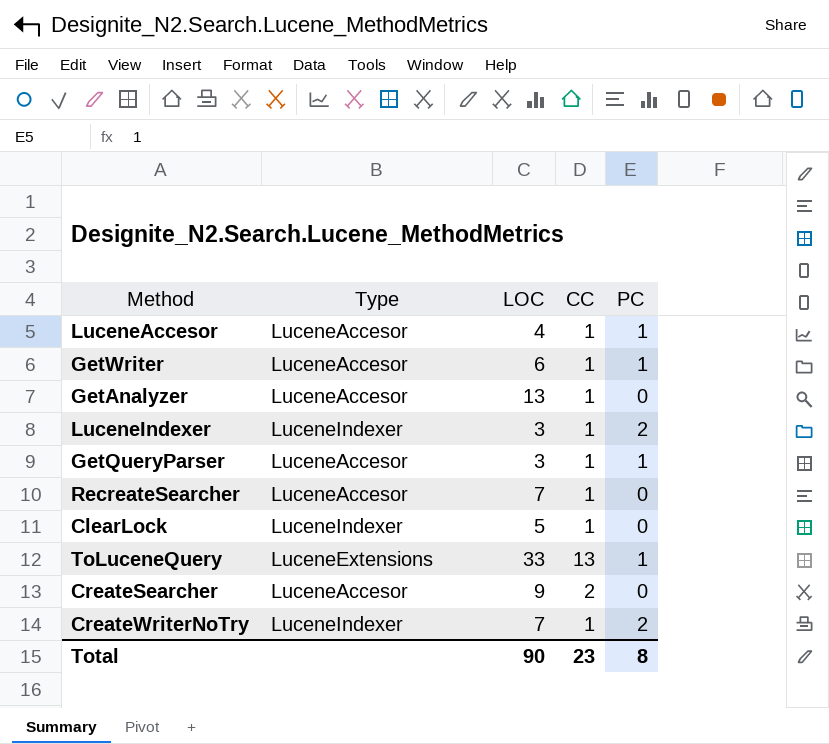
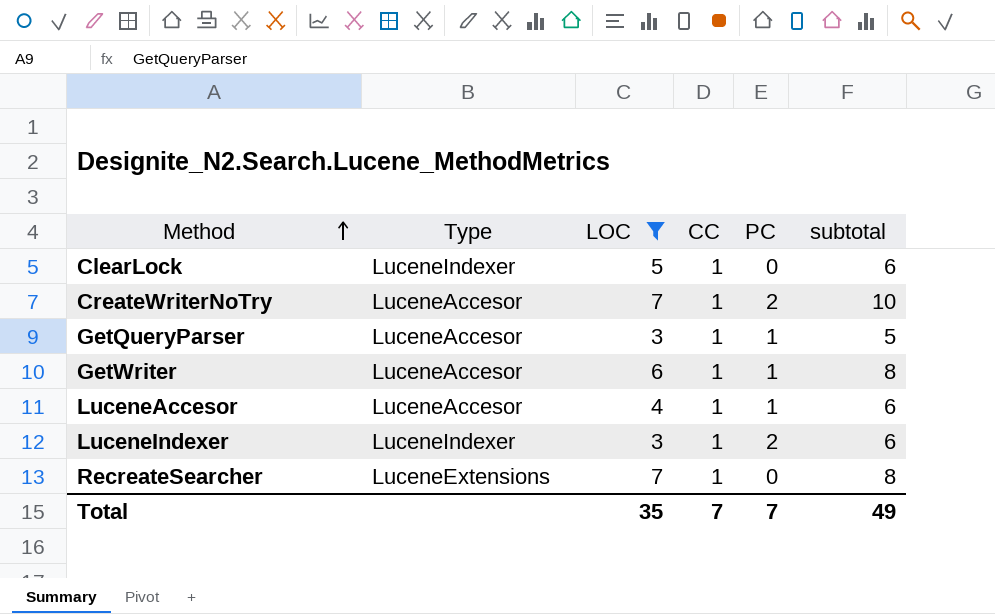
filter: none -> LOC <= 7
row order: none -> Method ascending
column subtotal | formula: none -> [LOC] + [CC] + [PC]
CreateWriterNoTry | Type: LuceneIndexer -> LuceneAccesor
RecreateSearcher | Type: LuceneAccesor -> LuceneExtensions
Total | LOC: 90 -> 35
Total | CC: 23 -> 7
Total | PC: 8 -> 7

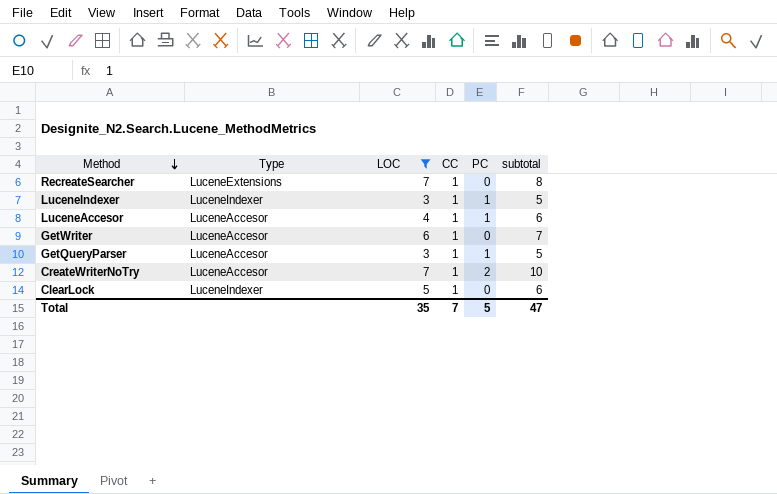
row order: Method ascending -> Method descending
LuceneIndexer | PC: 2 -> 1
LuceneIndexer | subtotal: 6 -> 5
GetWriter | PC: 1 -> 0
GetWriter | subtotal: 8 -> 7
Total | PC: 7 -> 5
Total | subtotal: 49 -> 47

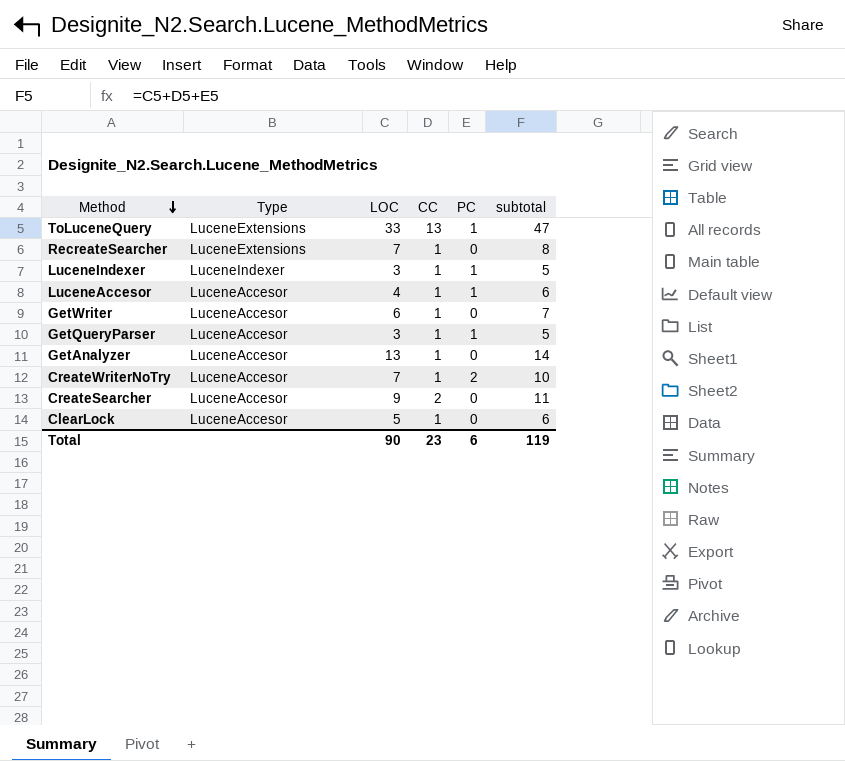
filter: LOC <= 7 -> none
ClearLock | Type: LuceneIndexer -> LuceneAccesor
Total | LOC: 35 -> 90
Total | CC: 7 -> 23
Total | PC: 5 -> 6
Total | subtotal: 47 -> 119

